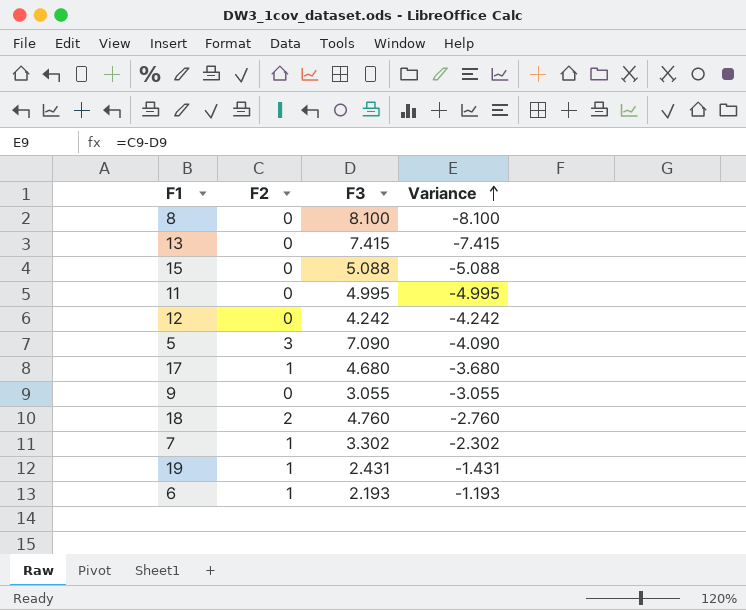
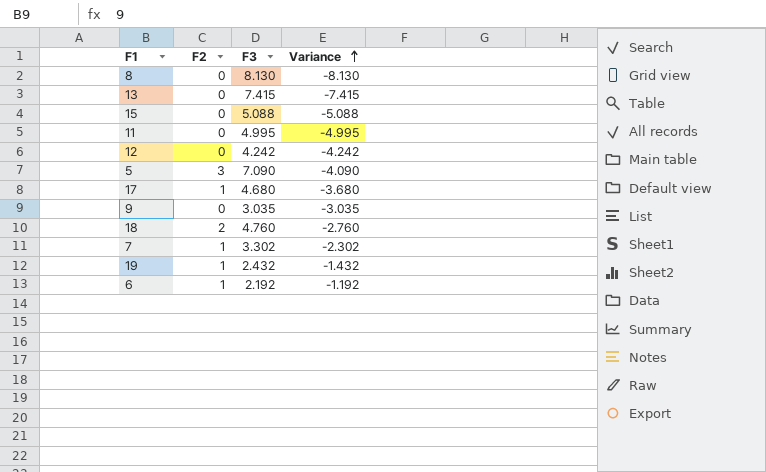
8 | F3: 8.100 -> 8.130
8 | Variance: -8.100 -> -8.130
9 | F3: 3.055 -> 3.035
9 | Variance: -3.055 -> -3.035
19 | F3: 2.431 -> 2.432
19 | Variance: -1.431 -> -1.432
6 | F3: 2.193 -> 2.192
6 | Variance: -1.193 -> -1.192

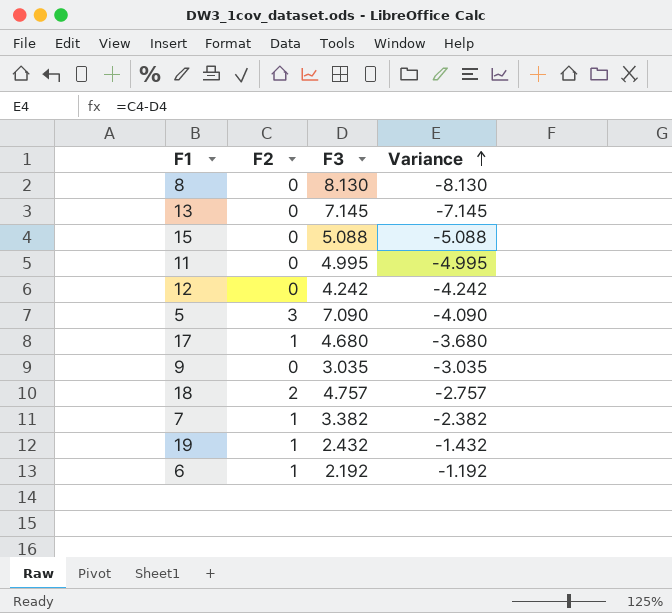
13 | F3: 7.415 -> 7.145
13 | Variance: -7.415 -> -7.145
18 | F3: 4.760 -> 4.757
18 | Variance: -2.760 -> -2.757
7 | F3: 3.302 -> 3.382
7 | Variance: -2.302 -> -2.382

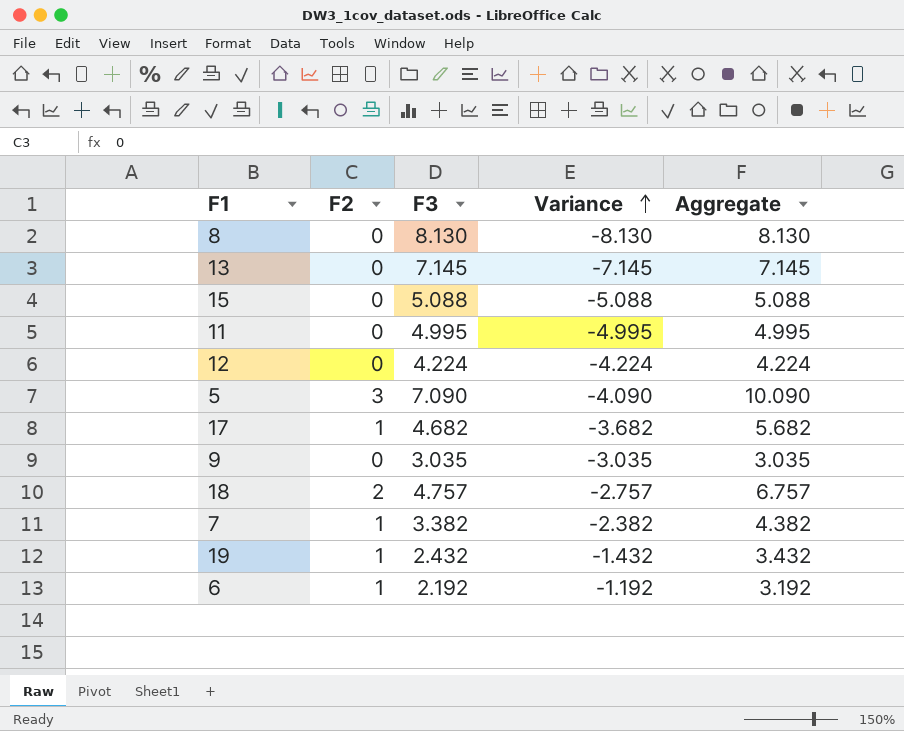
column Aggregate | formula: none -> [F2] + [F3]
12 | F3: 4.242 -> 4.224
12 | Variance: -4.242 -> -4.224
17 | F3: 4.680 -> 4.682
17 | Variance: -3.680 -> -3.682

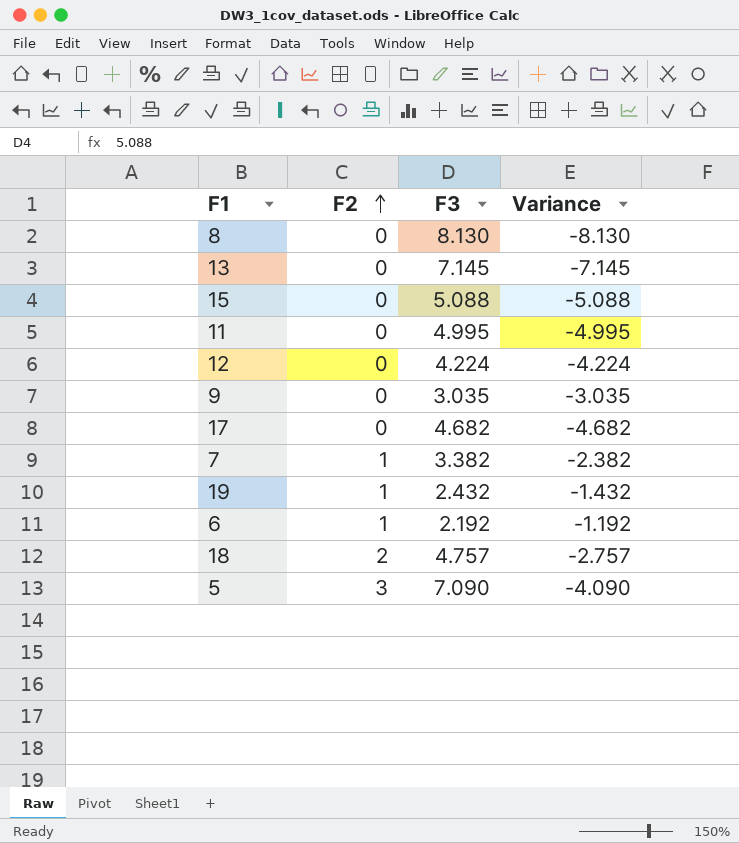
row order: Variance ascending -> F2 ascending
column Aggregate | formula: [F2] + [F3] -> none
17 | F2: 1 -> 0
17 | Variance: -3.682 -> -4.682

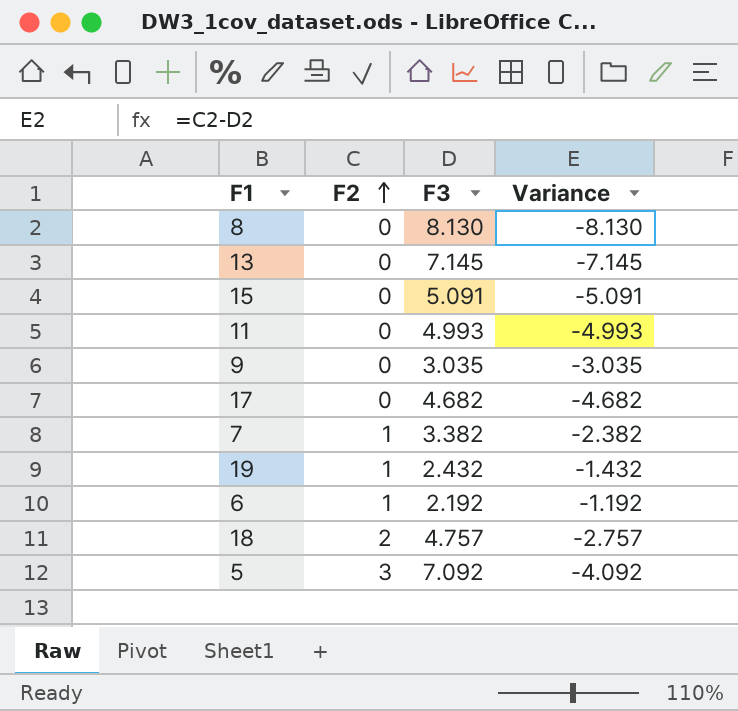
row 12: 0 | 4.224 | -4.224 -> none
15 | F3: 5.088 -> 5.091
15 | Variance: -5.088 -> -5.091
11 | F3: 4.995 -> 4.993
11 | Variance: -4.995 -> -4.993
5 | F3: 7.090 -> 7.092
5 | Variance: -4.090 -> -4.092

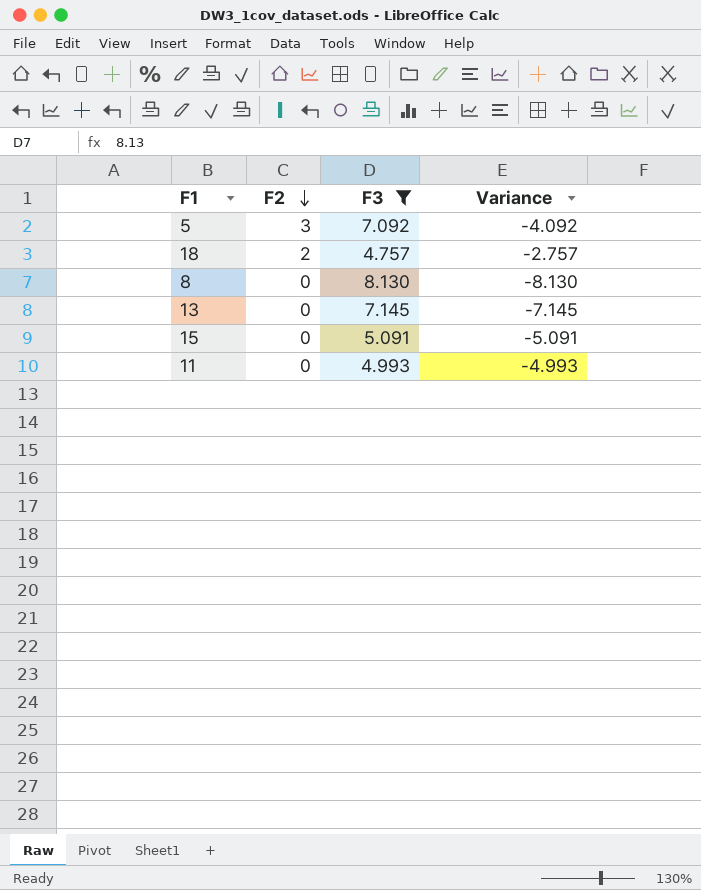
filter: none -> F3 >= 4.757
row order: F2 ascending -> F2 descending

